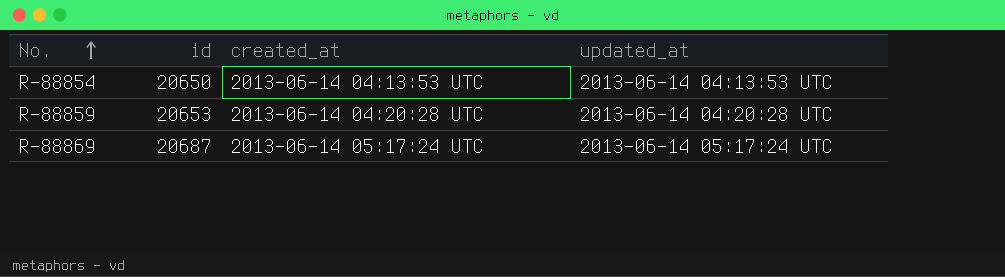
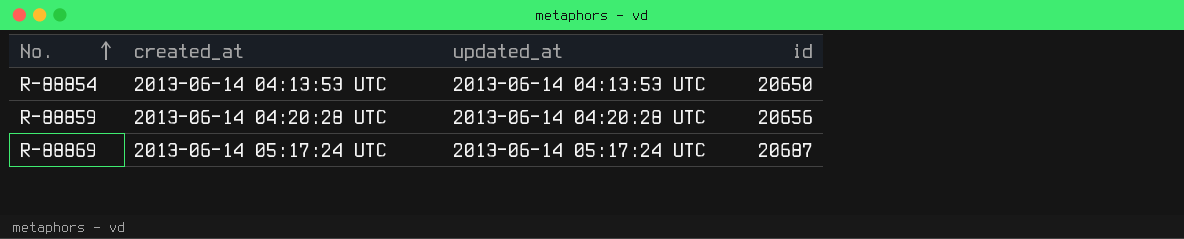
column id | position: 2 -> 4
R-88859 | id: 20653 -> 20656

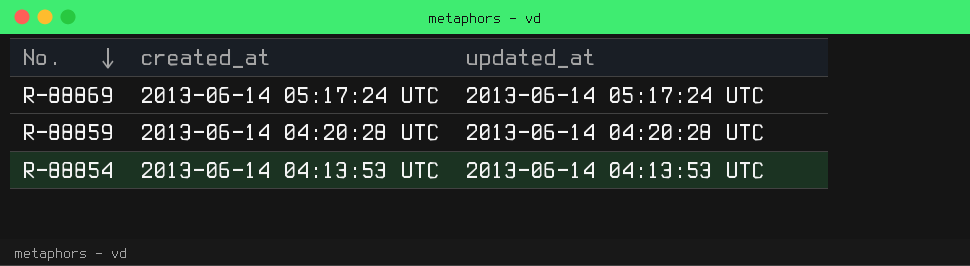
row order: No. ascending -> No. descending
column id | position: 4 -> none

